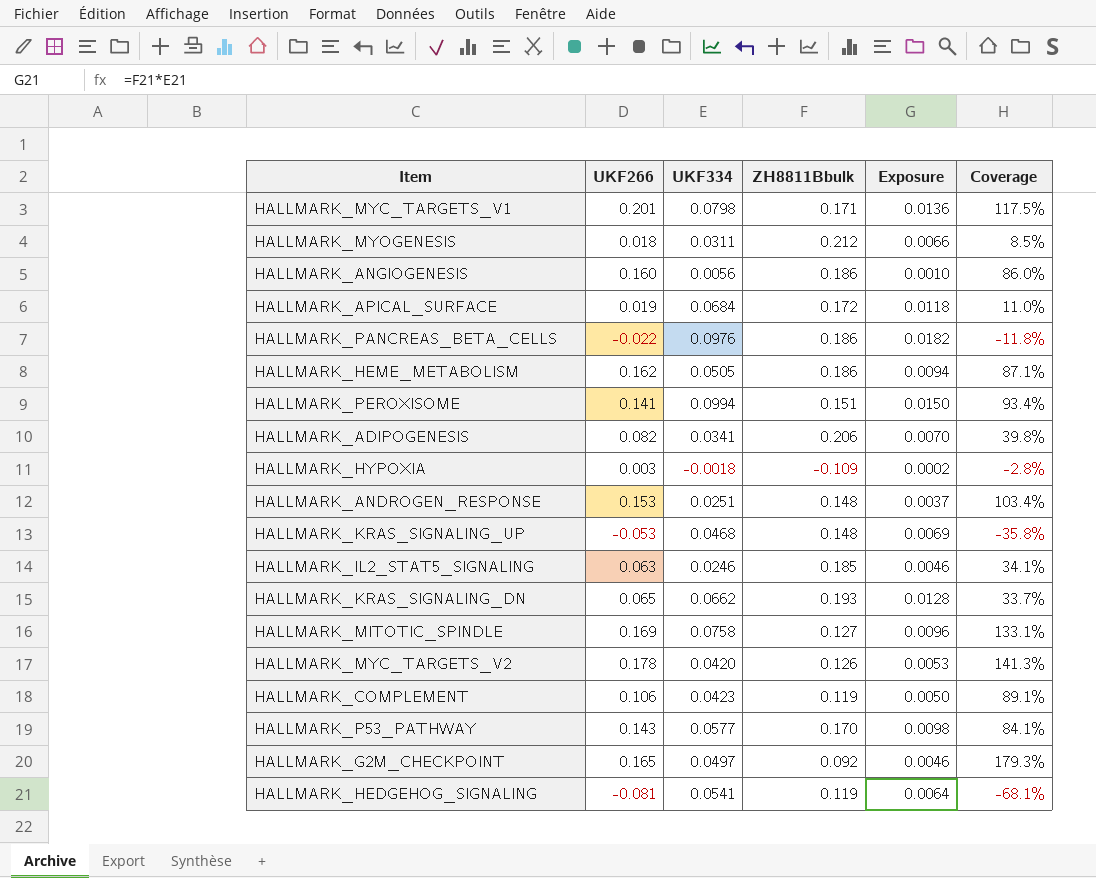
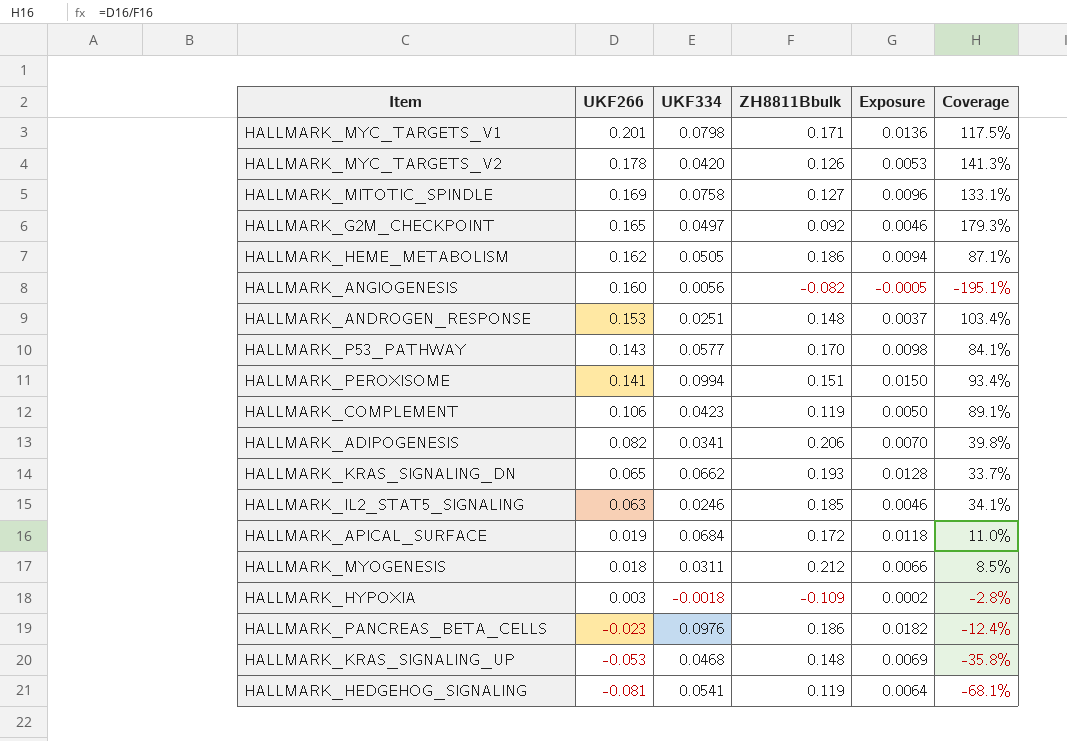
row order: none -> UKF266 descending
HALLMARK_ANGIOGENESIS | ZH8811Bbulk: 0.186 -> -0.082
HALLMARK_ANGIOGENESIS | Exposure: 0.0010 -> -0.0005
HALLMARK_ANGIOGENESIS | Coverage: 86.0% -> -195.1%
HALLMARK_PANCREAS_BETA_CELLS | UKF266: -0.022 -> -0.023
HALLMARK_PANCREAS_BETA_CELLS | Coverage: -11.8% -> -12.4%

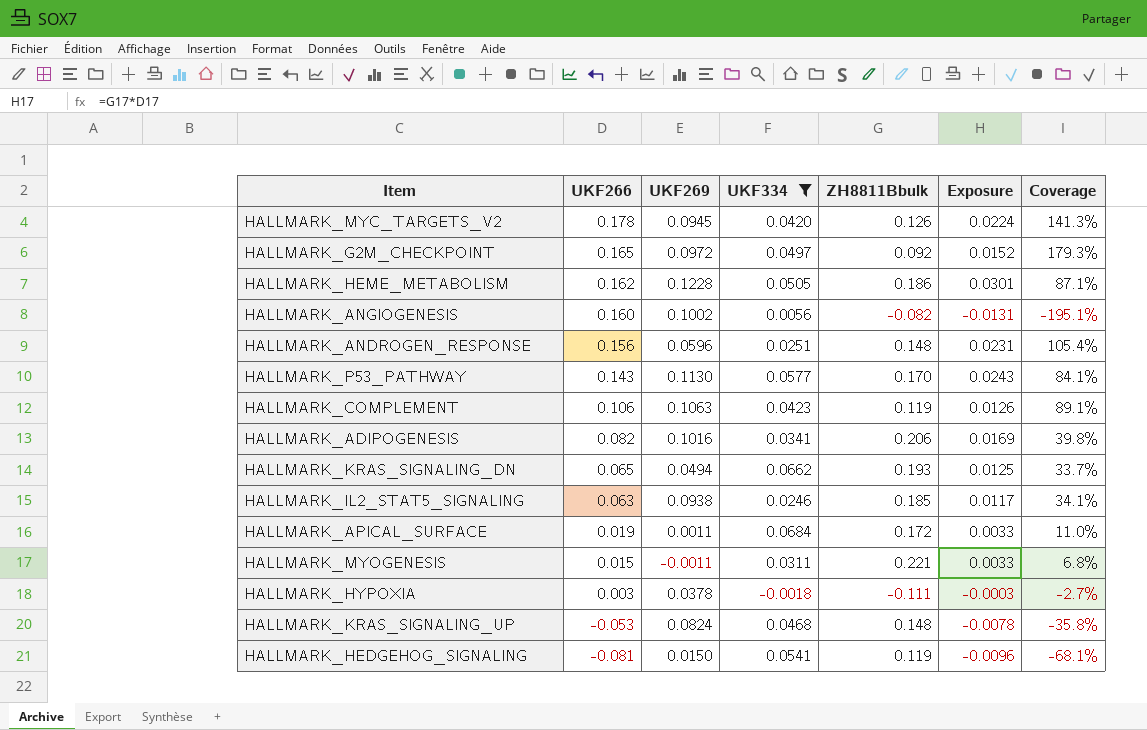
filter: none -> UKF334 <= 0.0684
column UKF269 | position: none -> 3
column Exposure | formula: [UKF334] * [ZH8811Bbulk] -> [UKF266] * [ZH8811Bbulk]
HALLMARK_ANDROGEN_RESPONSE | UKF266: 0.153 -> 0.156
HALLMARK_ANDROGEN_RESPONSE | Coverage: 103.4% -> 105.4%
HALLMARK_MYOGENESIS | UKF266: 0.018 -> 0.015
HALLMARK_MYOGENESIS | ZH8811Bbulk: 0.212 -> 0.221
HALLMARK_MYOGENESIS | Coverage: 8.5% -> 6.8%
HALLMARK_HYPOXIA | ZH8811Bbulk: -0.109 -> -0.111
HALLMARK_HYPOXIA | Coverage: -2.8% -> -2.7%

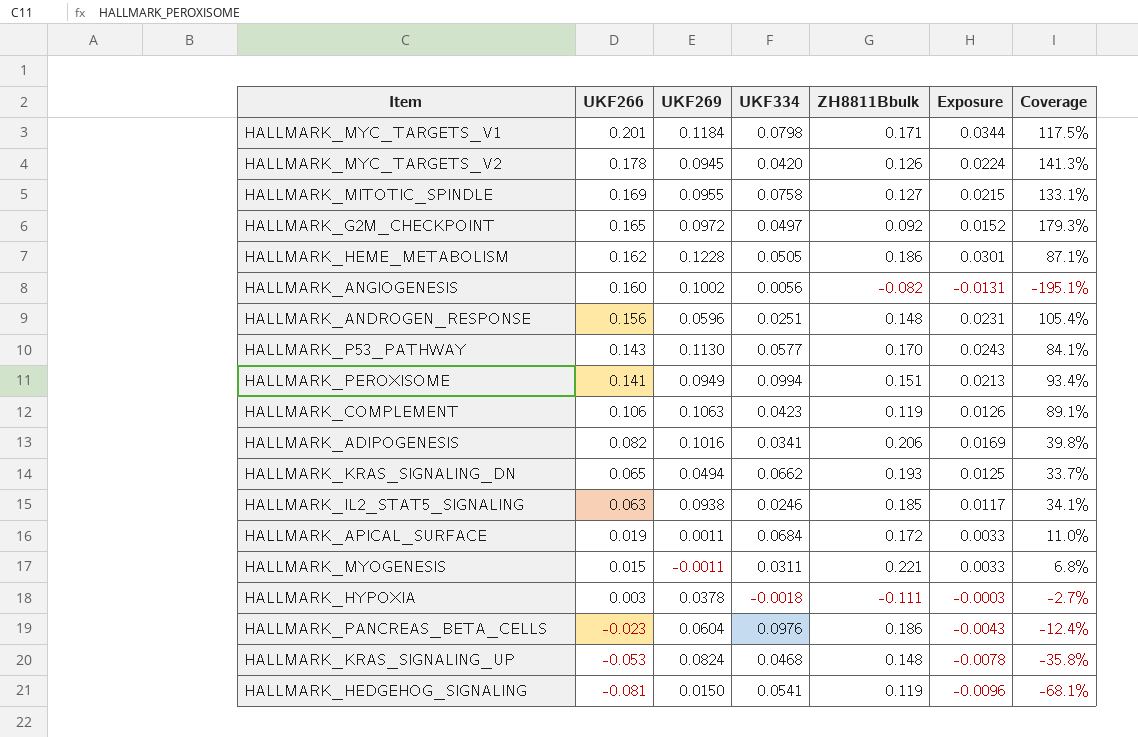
filter: UKF334 <= 0.0684 -> none

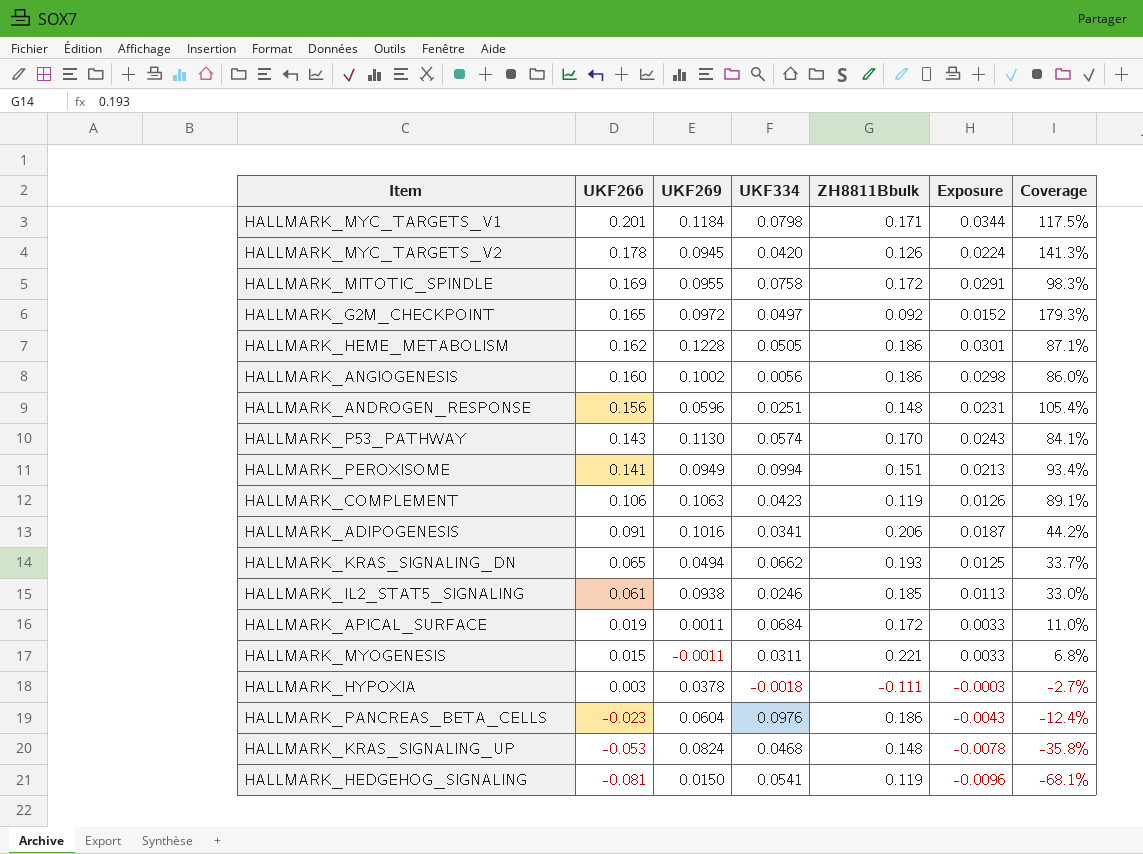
HALLMARK_MITOTIC_SPINDLE | ZH8811Bbulk: 0.127 -> 0.172
HALLMARK_MITOTIC_SPINDLE | Exposure: 0.0215 -> 0.0291
HALLMARK_MITOTIC_SPINDLE | Coverage: 133.1% -> 98.3%
HALLMARK_ANGIOGENESIS | ZH8811Bbulk: -0.082 -> 0.186
HALLMARK_ANGIOGENESIS | Exposure: -0.0131 -> 0.0298
HALLMARK_ANGIOGENESIS | Coverage: -195.1% -> 86.0%
HALLMARK_P53_PATHWAY | UKF334: 0.0577 -> 0.0574
HALLMARK_ADIPOGENESIS | UKF266: 0.082 -> 0.091
HALLMARK_ADIPOGENESIS | Exposure: 0.0169 -> 0.0187
HALLMARK_ADIPOGENESIS | Coverage: 39.8% -> 44.2%
HALLMARK_IL2_STAT5_SIGNALING | UKF266: 0.063 -> 0.061
HALLMARK_IL2_STAT5_SIGNALING | Exposure: 0.0117 -> 0.0113
HALLMARK_IL2_STAT5_SIGNALING | Coverage: 34.1% -> 33.0%

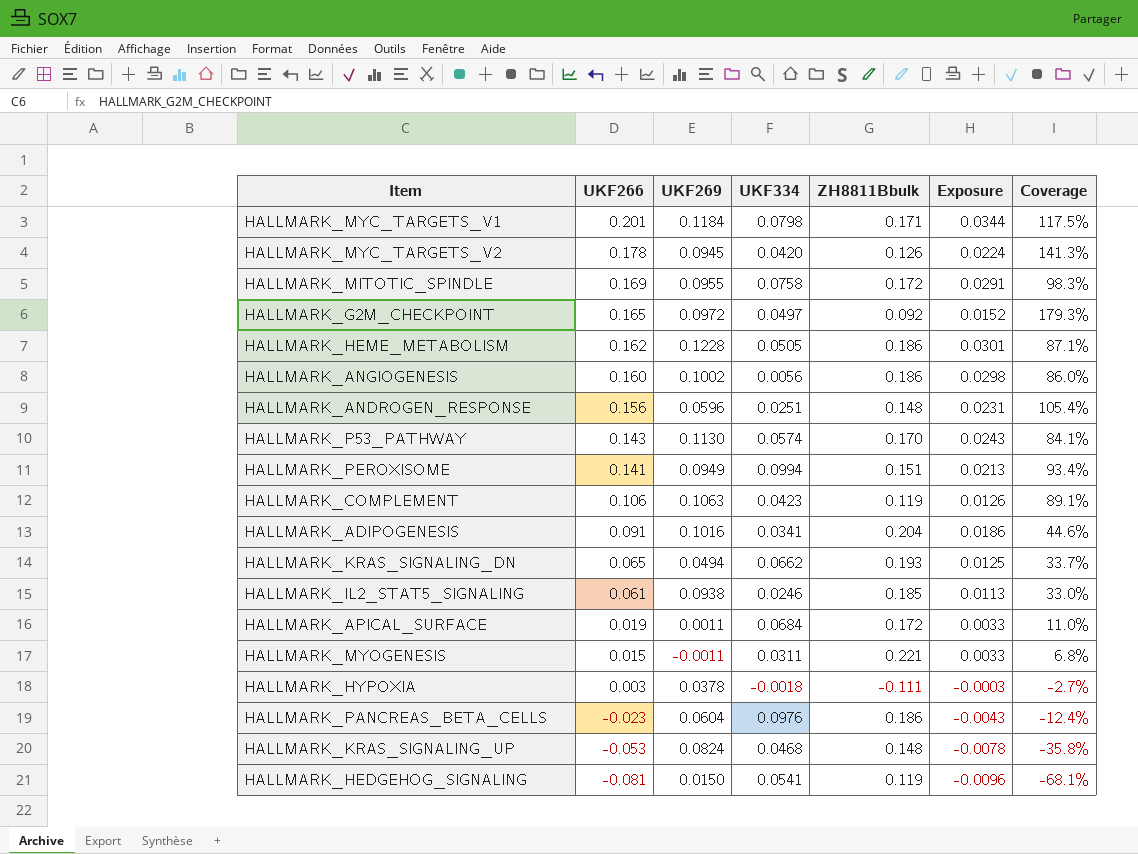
HALLMARK_ADIPOGENESIS | ZH8811Bbulk: 0.206 -> 0.204
HALLMARK_ADIPOGENESIS | Exposure: 0.0187 -> 0.0186
HALLMARK_ADIPOGENESIS | Coverage: 44.2% -> 44.6%

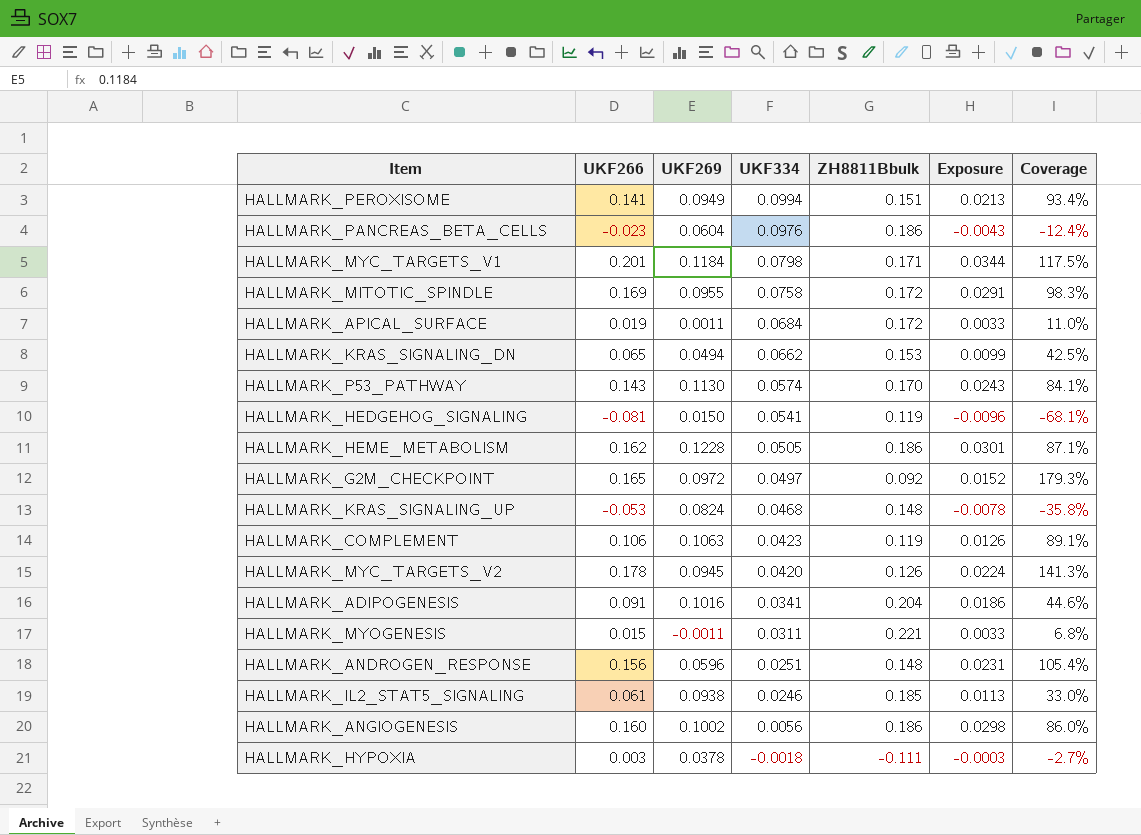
row order: UKF266 descending -> UKF334 descending
HALLMARK_KRAS_SIGNALING_DN | ZH8811Bbulk: 0.193 -> 0.153
HALLMARK_KRAS_SIGNALING_DN | Exposure: 0.0125 -> 0.0099
HALLMARK_KRAS_SIGNALING_DN | Coverage: 33.7% -> 42.5%

